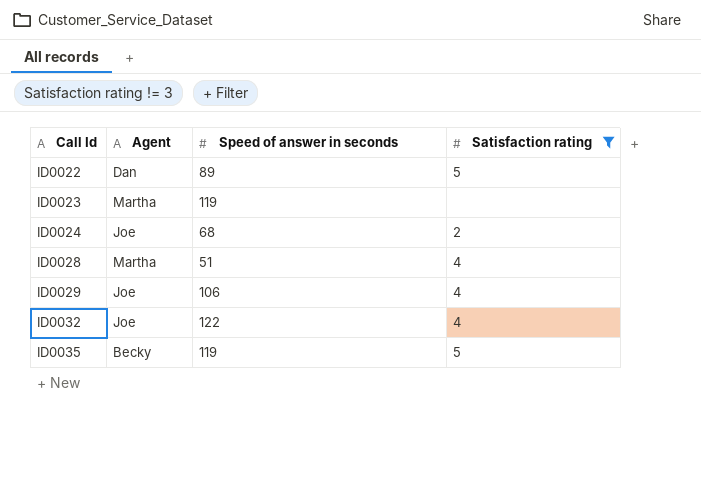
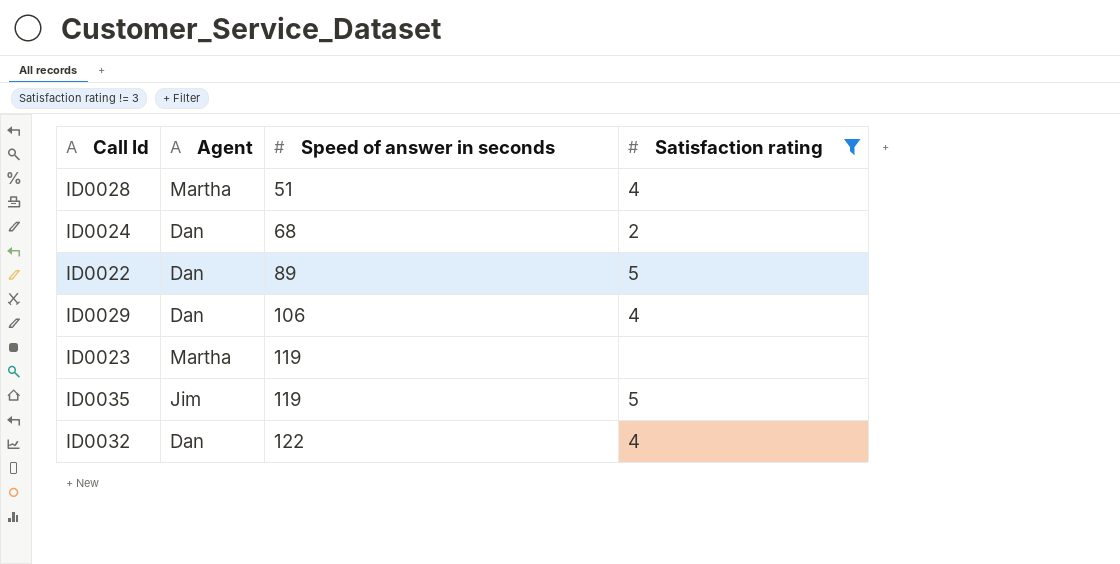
row order: Call Id ascending -> Speed of answer in seconds ascending
ID0024 | Agent: Joe -> Dan
ID0029 | Agent: Joe -> Dan
ID0035 | Agent: Becky -> Jim
ID0032 | Agent: Joe -> Dan

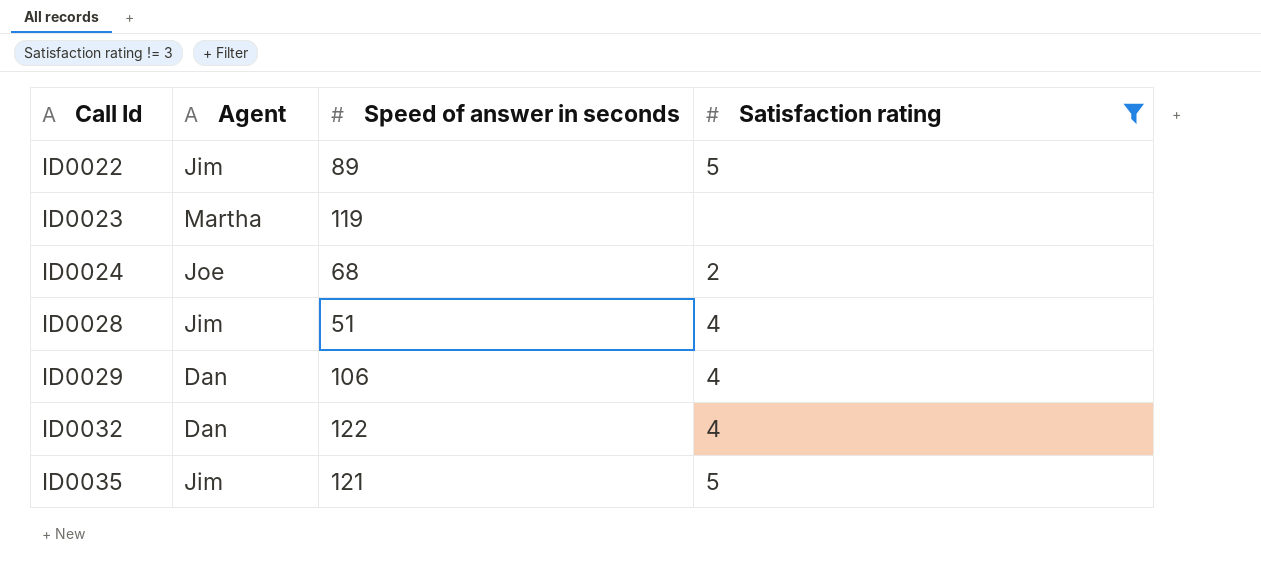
row order: Speed of answer in seconds ascending -> Call Id ascending
ID0022 | Agent: Dan -> Jim
ID0024 | Agent: Dan -> Joe
ID0028 | Agent: Martha -> Jim
ID0035 | Speed of answer in seconds: 119 -> 121

